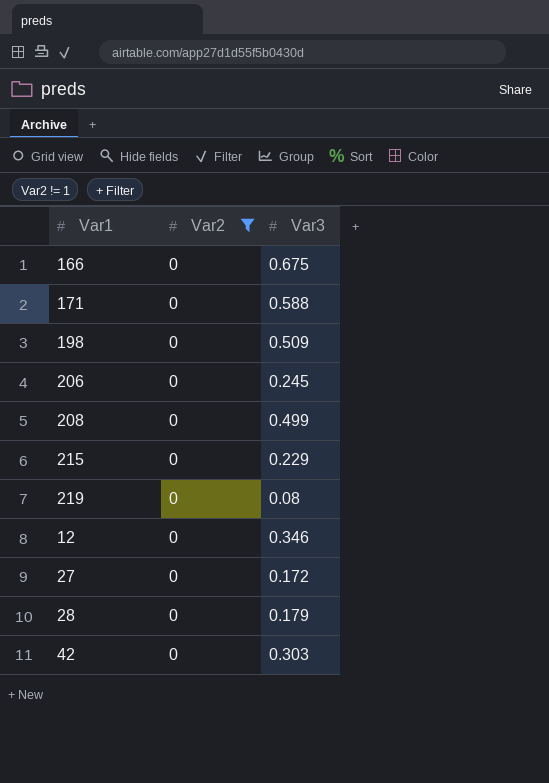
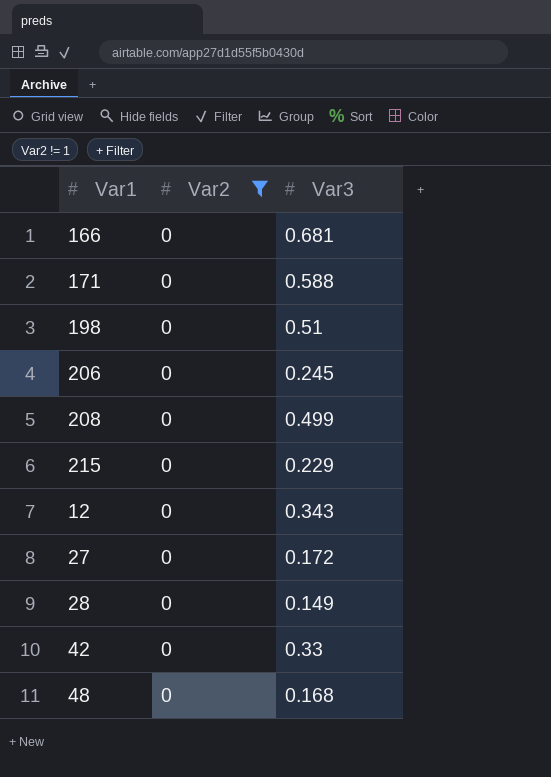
row 219: 0 | 0.08 -> none
166 | Var3: 0.675 -> 0.681
198 | Var3: 0.509 -> 0.51
12 | Var3: 0.346 -> 0.343
28 | Var3: 0.179 -> 0.149
42 | Var3: 0.303 -> 0.33
row 48: none -> 0 | 0.168

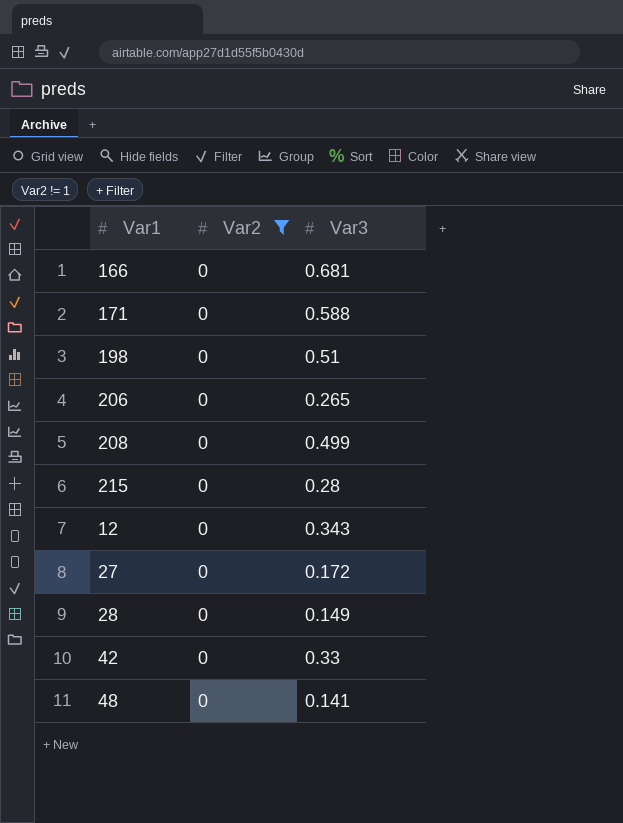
206 | Var3: 0.245 -> 0.265
215 | Var3: 0.229 -> 0.28
48 | Var3: 0.168 -> 0.141

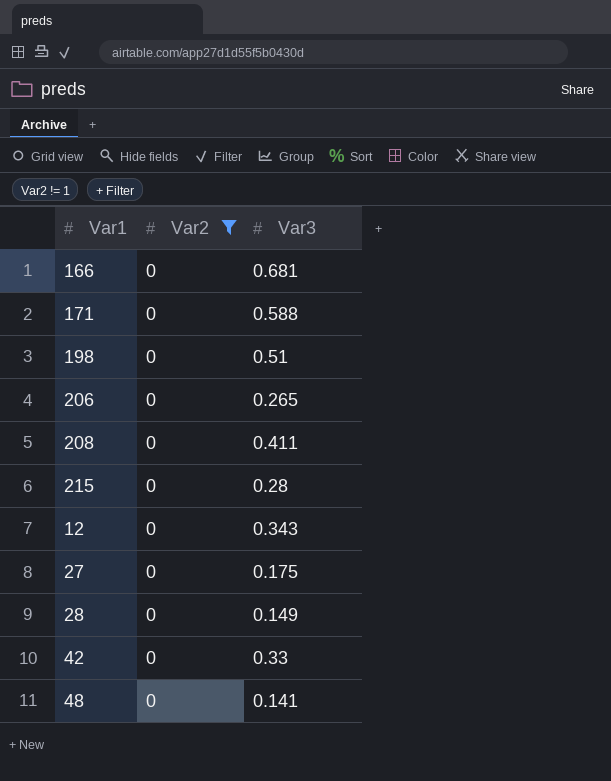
208 | Var3: 0.499 -> 0.411
27 | Var3: 0.172 -> 0.175

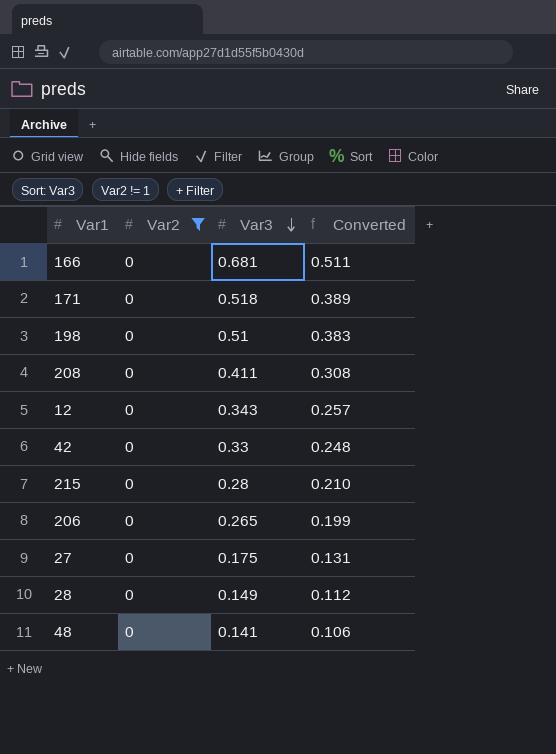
row order: none -> Var3 descending
column Converted | formula: none -> [Var3] * 0.75
171 | Var3: 0.588 -> 0.518

